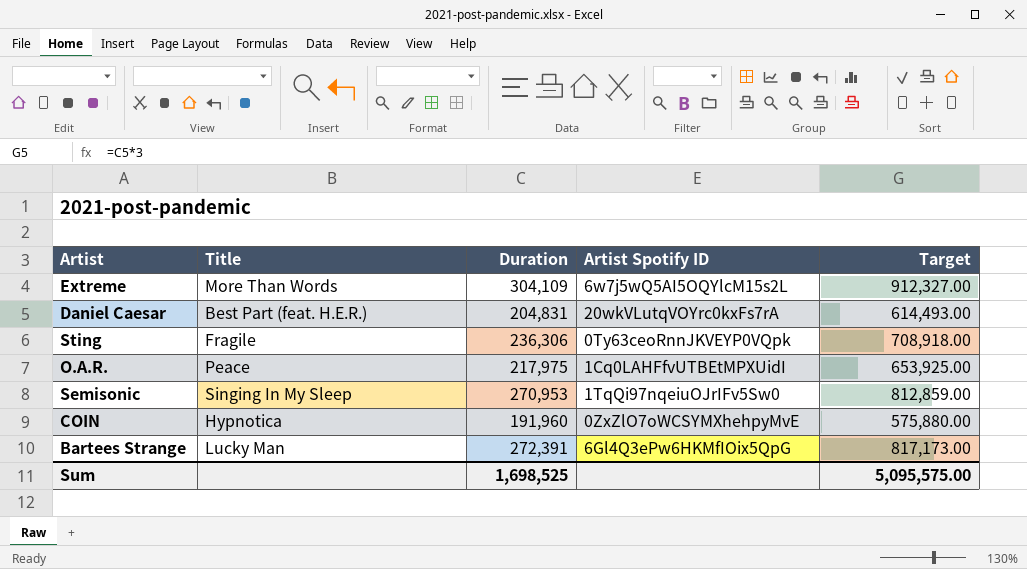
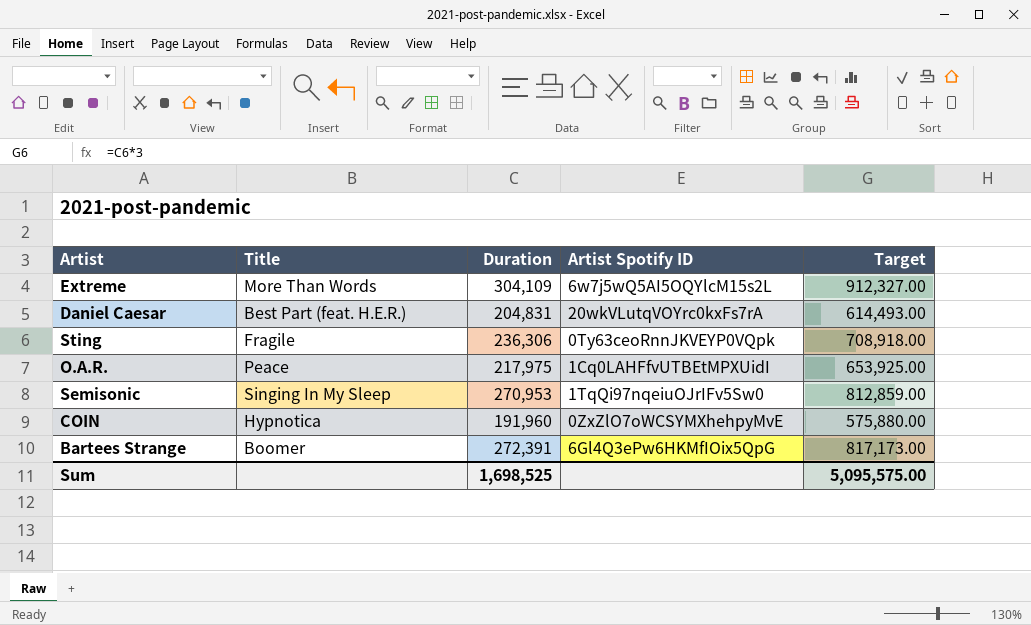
Bartees Strange | Title: Lucky Man -> Boomer

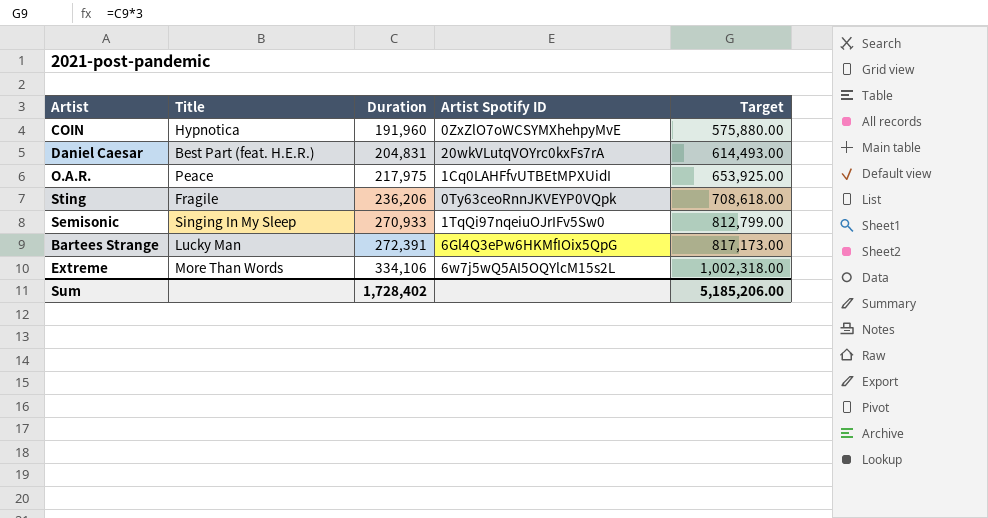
row order: none -> Duration ascending
Sting | Duration: 236,306 -> 236,206
Sting | Target: 708,918.00 -> 708,618.00
Semisonic | Duration: 270,953 -> 270,933
Semisonic | Target: 812,859.00 -> 812,799.00
Bartees Strange | Title: Boomer -> Lucky Man
Extreme | Duration: 304,109 -> 334,106
Extreme | Target: 912,327.00 -> 1,002,318.00
Sum | Duration: 1,698,525 -> 1,728,402
Sum | Target: 5,095,575.00 -> 5,185,206.00

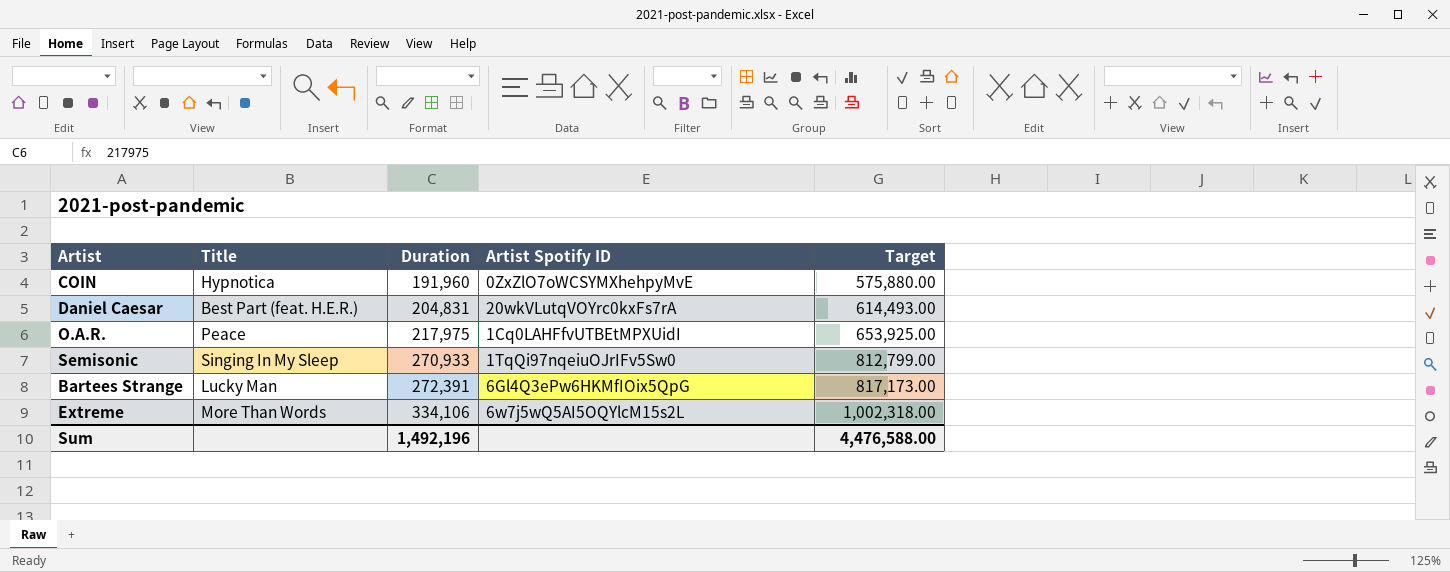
row Sting: Fragile | 236,206 | 0Ty63ceoRnnJKVEYP0VQpk | 708,618.00 -> none
Sum | Duration: 1,728,402 -> 1,492,196
Sum | Target: 5,185,206.00 -> 4,476,588.00

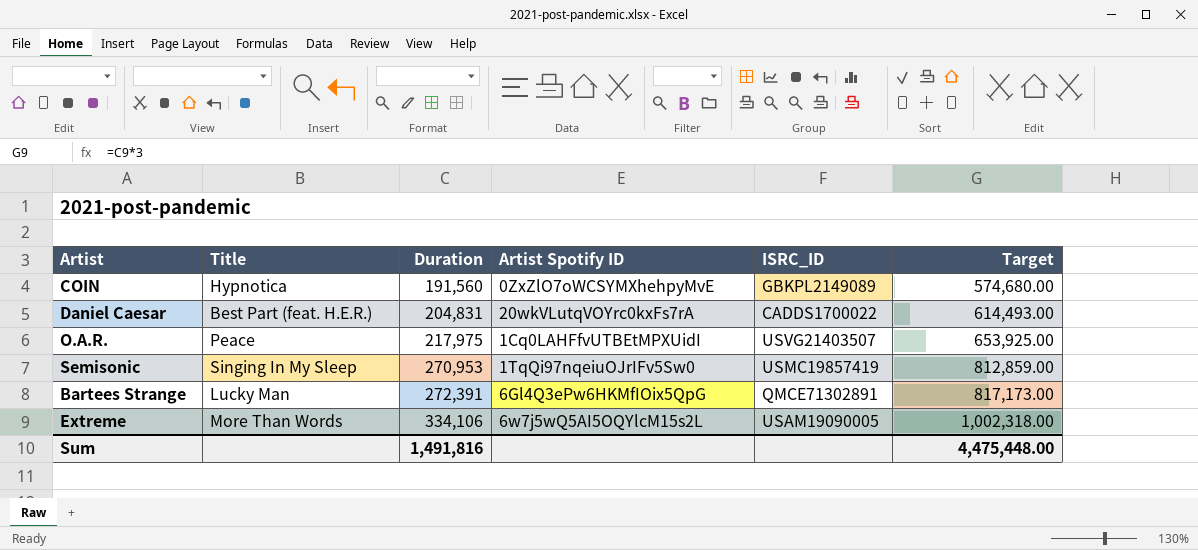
column ISRC_ID | position: none -> 5
COIN | Duration: 191,960 -> 191,560
COIN | Target: 575,880.00 -> 574,680.00
Semisonic | Duration: 270,933 -> 270,953
Semisonic | Target: 812,799.00 -> 812,859.00
Sum | Duration: 1,492,196 -> 1,491,816
Sum | Target: 4,476,588.00 -> 4,475,448.00

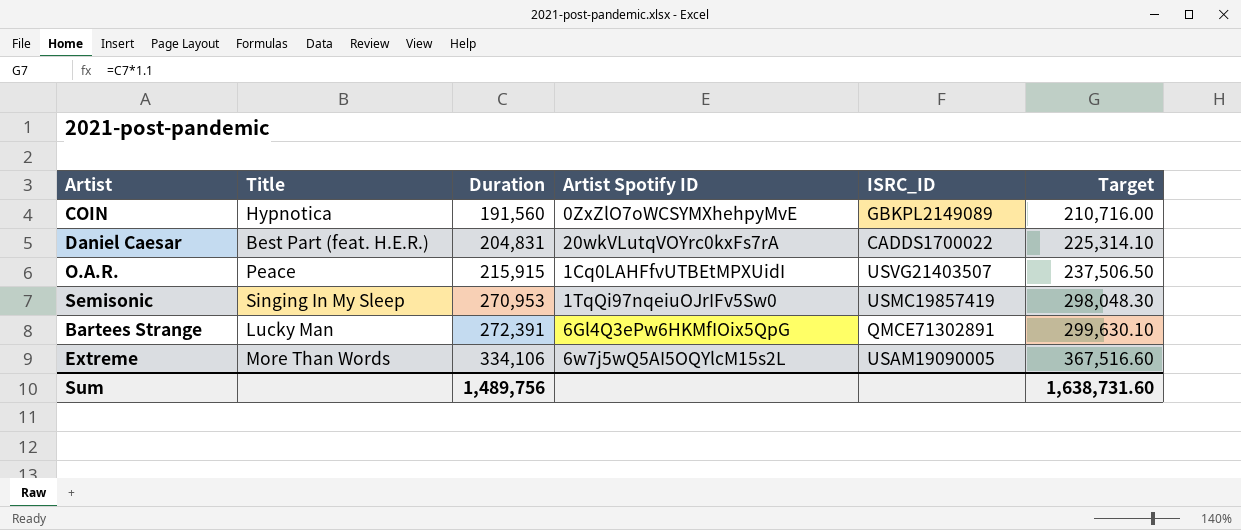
column Target | formula: [Duration] * 3 -> [Duration] * 1.1
O.A.R. | Duration: 217,975 -> 215,915
Sum | Duration: 1,491,816 -> 1,489,756
Sum | Target: 4,475,448.00 -> 1,638,731.60

